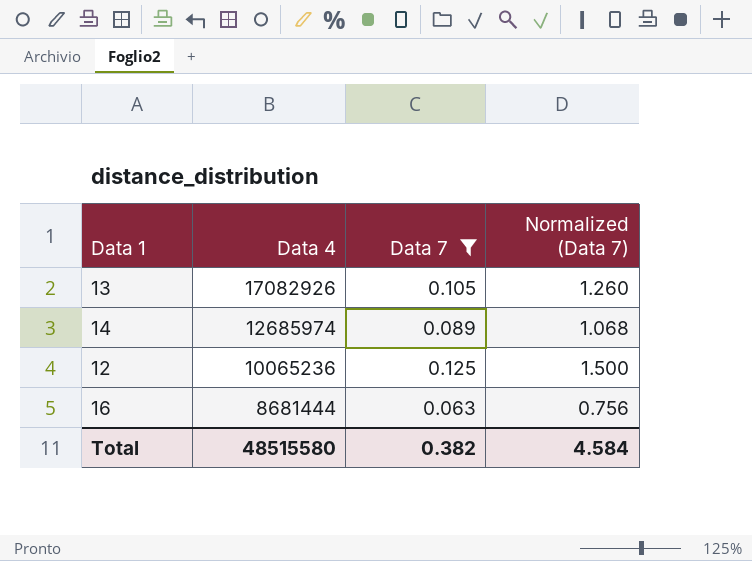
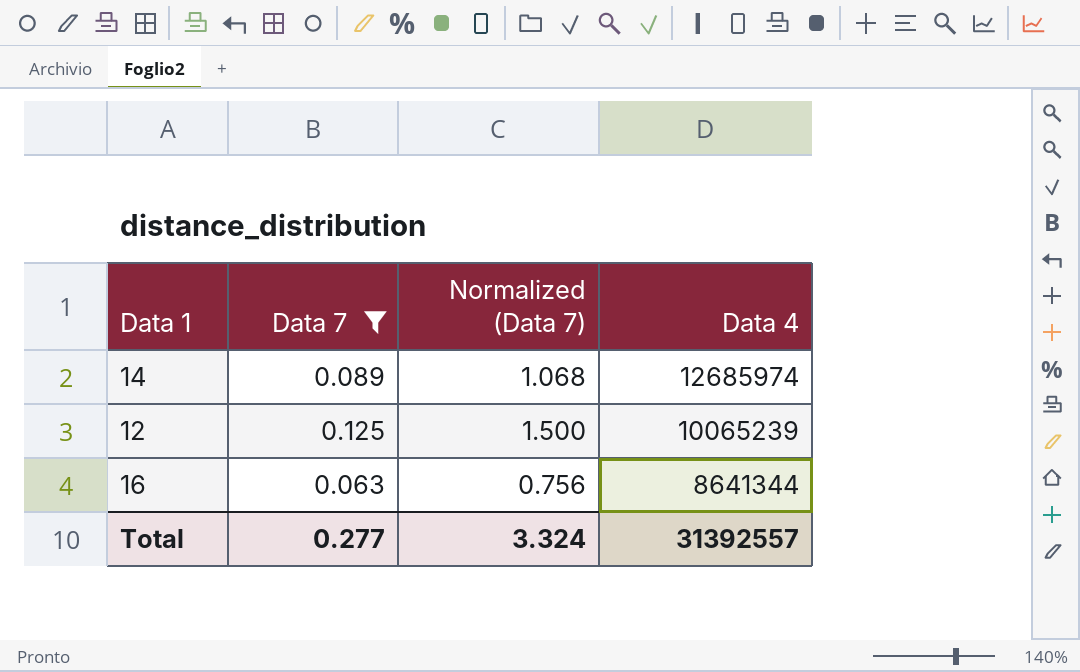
column Data 4 | position: 2 -> 4
row 13: 17082926 | 0.105 | 1.260 -> none
12 | Data 4: 10065236 -> 10065239
16 | Data 4: 8681444 -> 8641344
Total | Data 7: 0.382 -> 0.277
Total | Normalized (Data 7): 4.584 -> 3.324
Total | Data 4: 48515580 -> 31392557

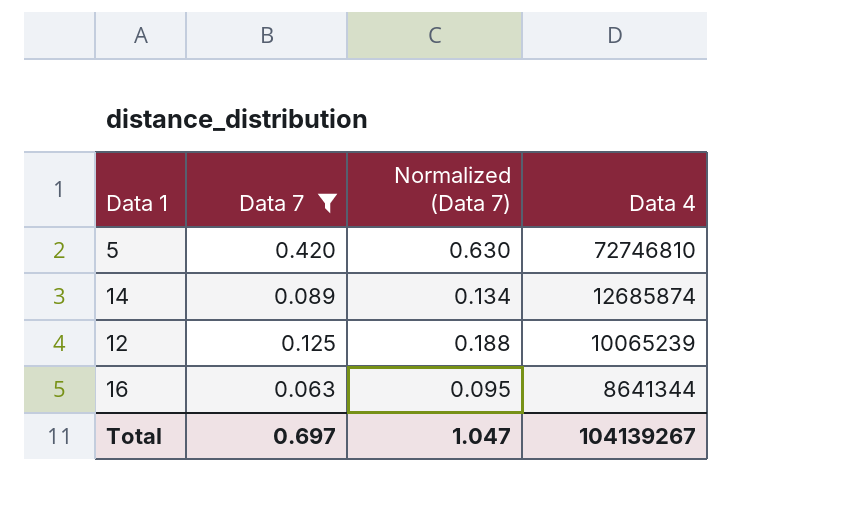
column Normalized (Data 7) | formula: [Data 7] * 12 -> [Data 7] * 1.5
row 5: none -> 0.420 | 0.630 | 72746810
14 | Data 4: 12685974 -> 12685874
Total | Data 7: 0.277 -> 0.697
Total | Normalized (Data 7): 3.324 -> 1.047
Total | Data 4: 31392557 -> 104139267

